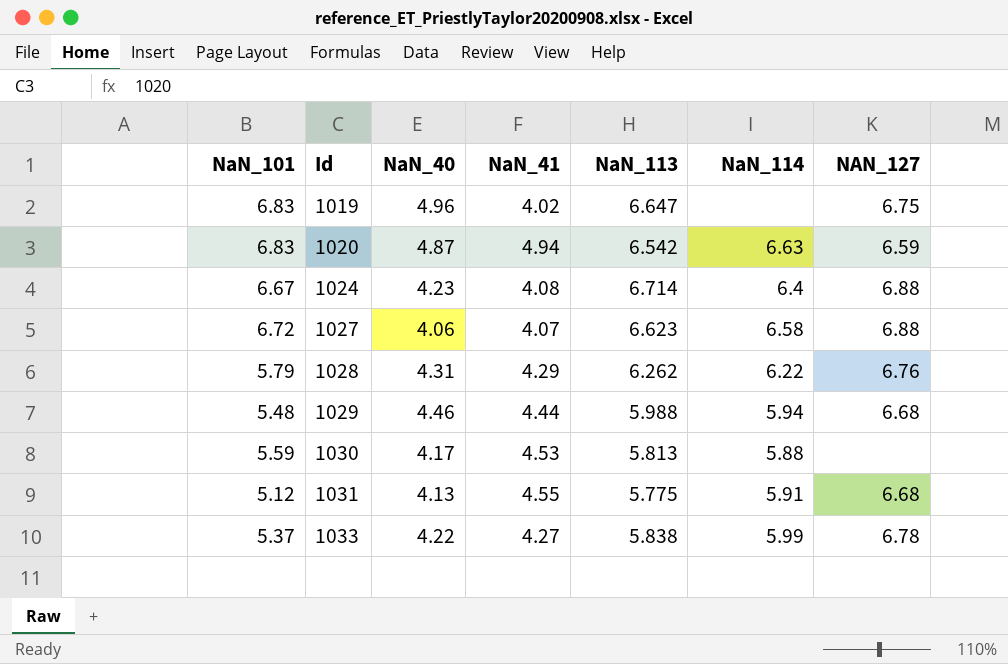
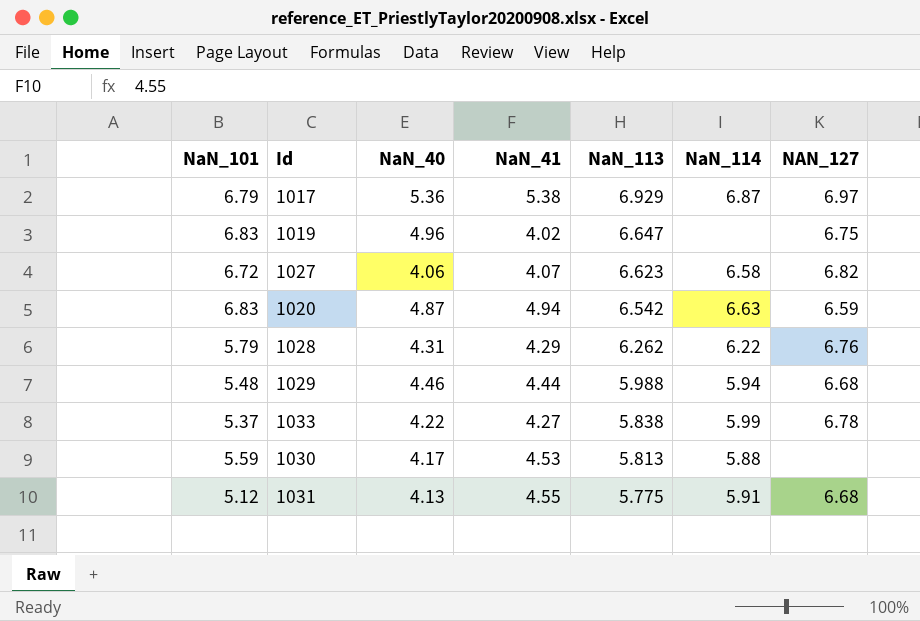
row order: Id ascending -> NaN_113 descending
row 1024: 6.67 | 4.23 | 4.08 | 6.714 | 6.4 | 6.88 -> none
row 1017: none -> 6.79 | 5.36 | 5.38 | 6.929 | 6.87 | 6.97
1027 | NAN_127: 6.88 -> 6.82

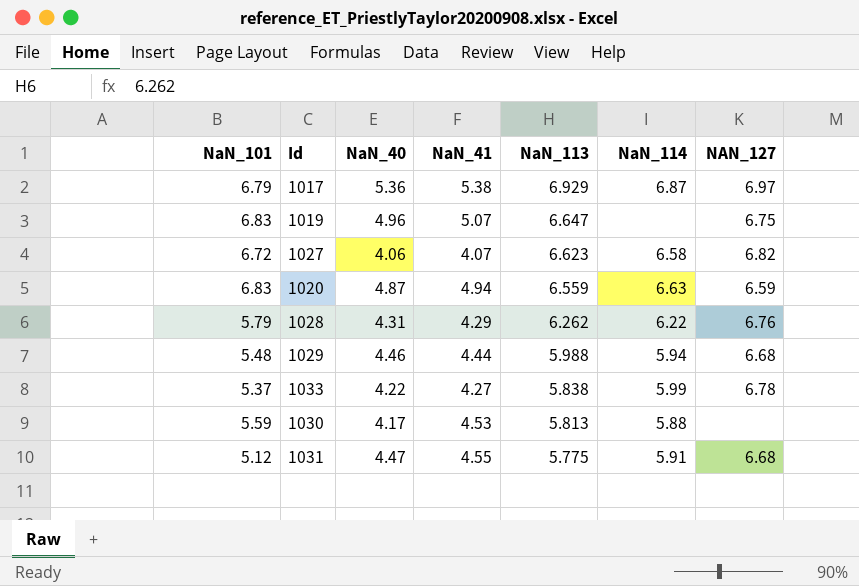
1019 | NaN_41: 4.02 -> 5.07
1020 | NaN_113: 6.542 -> 6.559
1031 | NaN_40: 4.13 -> 4.47

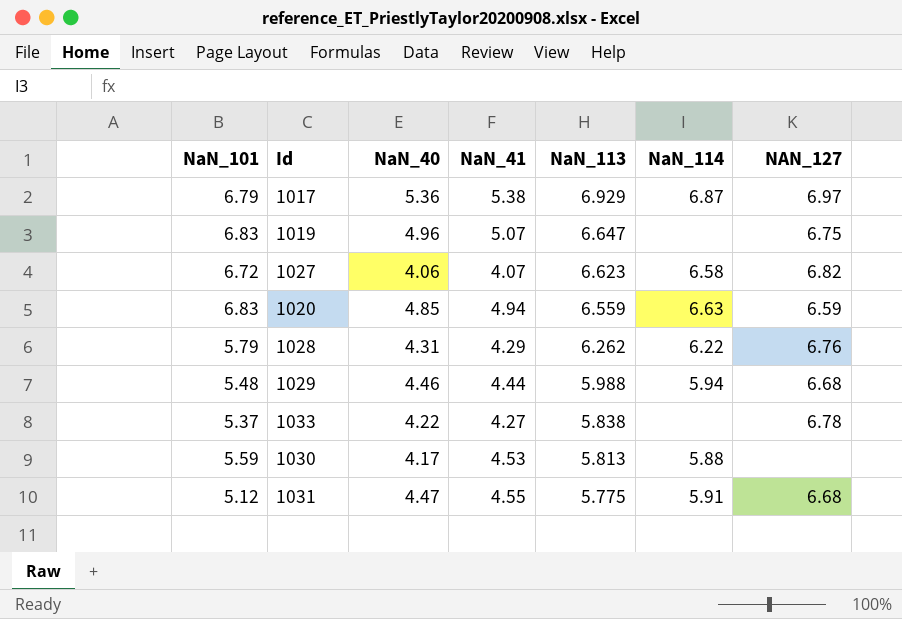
1020 | NaN_40: 4.87 -> 4.85
1033 | NaN_114: 5.99 -> none

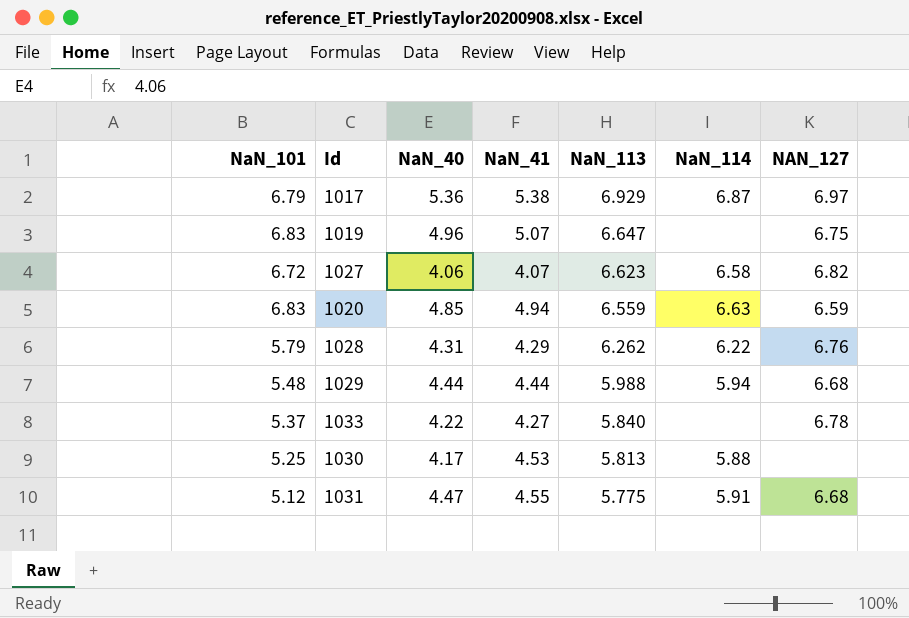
1029 | NaN_40: 4.46 -> 4.44
1033 | NaN_113: 5.838 -> 5.840
1030 | NaN_101: 5.59 -> 5.25

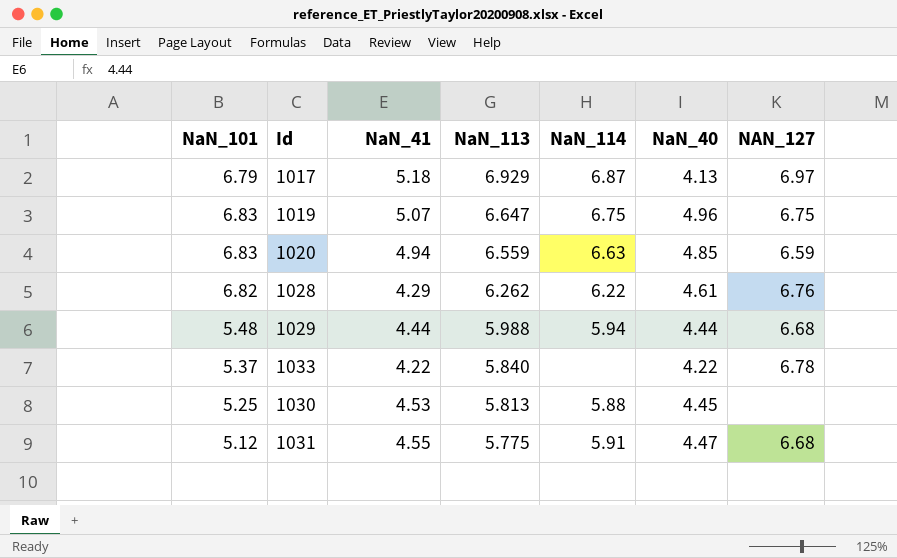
column NaN_40 | position: 3 -> 6
row 1027: 6.72 | 4.06 | 4.07 | 6.623 | 6.58 | 6.82 -> none
1017 | NaN_41: 5.38 -> 5.18
1017 | NaN_40: 5.36 -> 4.13
1019 | NaN_114: none -> 6.75
1028 | NaN_101: 5.79 -> 6.82
1028 | NaN_40: 4.31 -> 4.61
1033 | NaN_41: 4.27 -> 4.22
1030 | NaN_40: 4.17 -> 4.45

